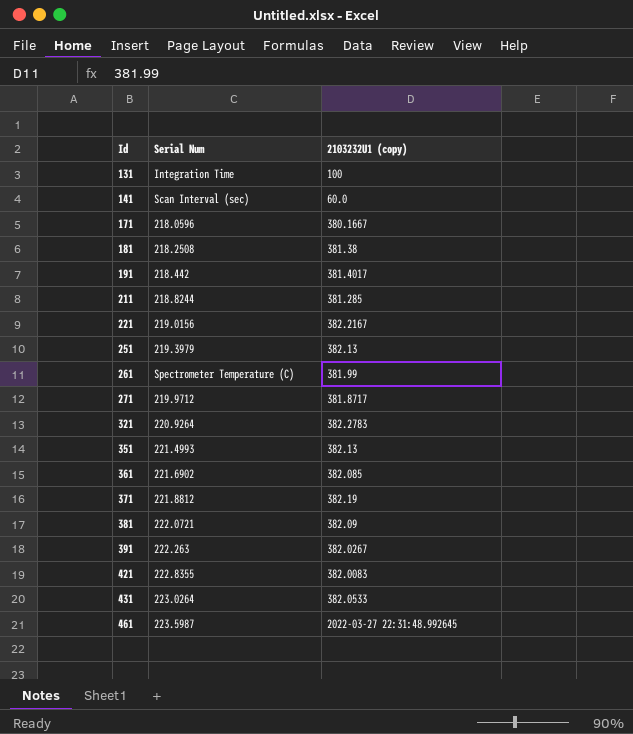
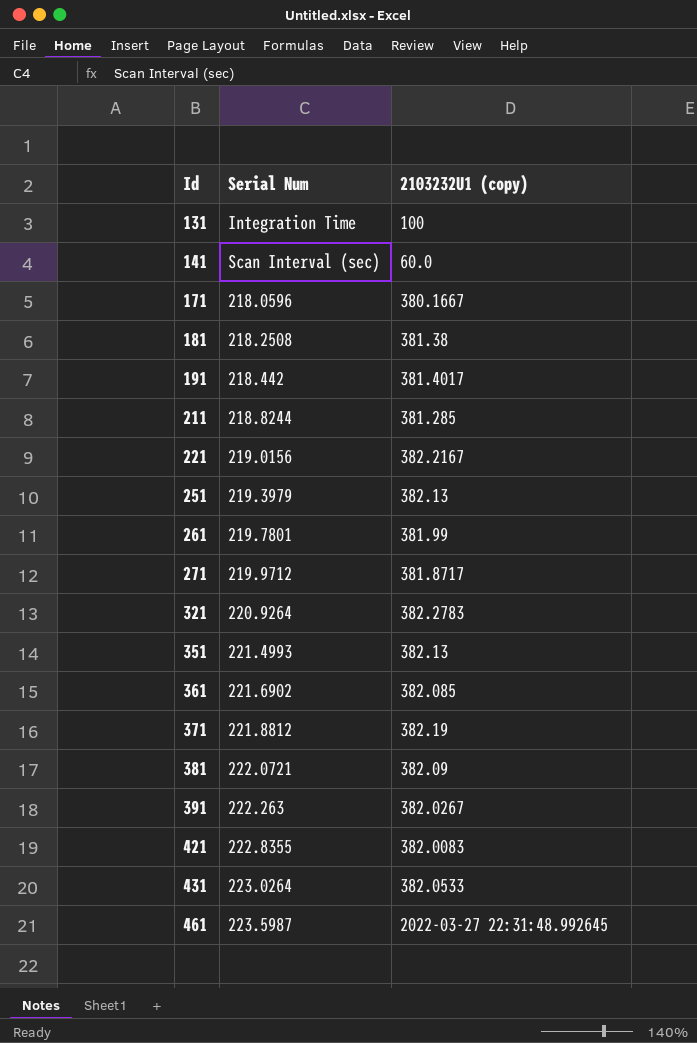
261 | Serial Num: Spectrometer Temperature (C) -> 219.7801

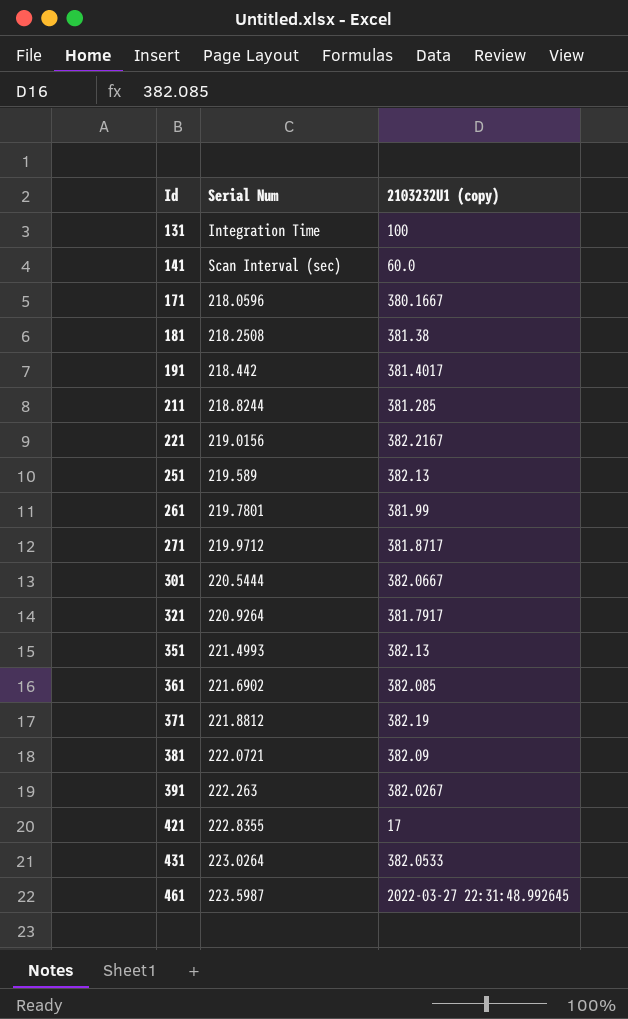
251 | Serial Num: 219.3979 -> 219.589
row 301: none -> 220.5444 | 382.0667
321 | 2103232U1 (copy): 382.2783 -> 381.7917
421 | 2103232U1 (copy): 382.0083 -> 17

